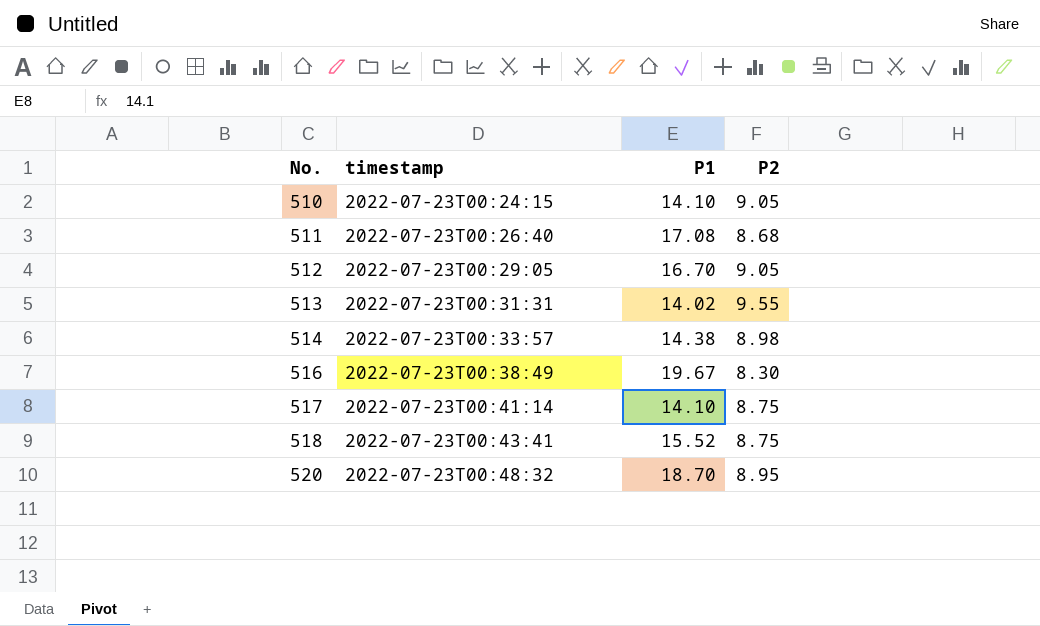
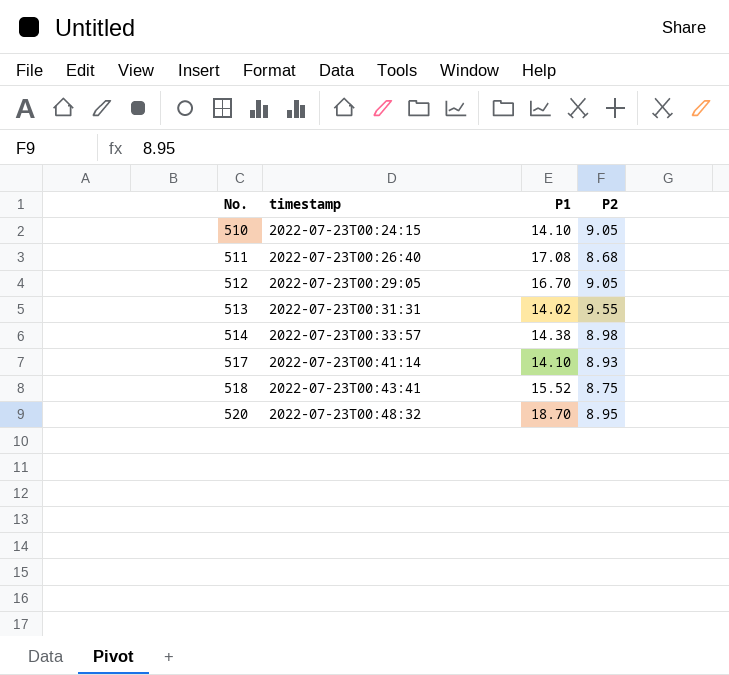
row 516: 2022-07-23T00:38:49 | 19.67 | 8.30 -> none
517 | P2: 8.75 -> 8.93

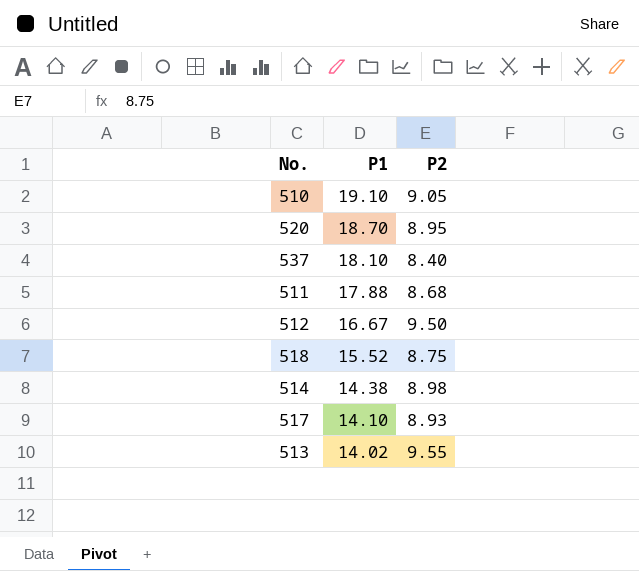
row order: No. ascending -> P1 descending
column timestamp | position: 2 -> none
510 | P1: 14.10 -> 19.10
row 537: none -> 18.10 | 8.40
511 | P1: 17.08 -> 17.88
512 | P1: 16.70 -> 16.67
512 | P2: 9.05 -> 9.50

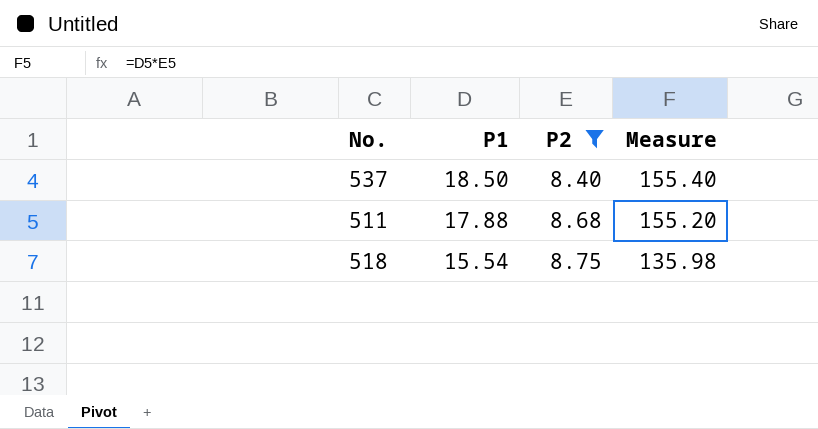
filter: none -> P2 <= 8.75
column Measure | formula: none -> [P1] * [P2]
537 | P1: 18.10 -> 18.50
518 | P1: 15.52 -> 15.54

